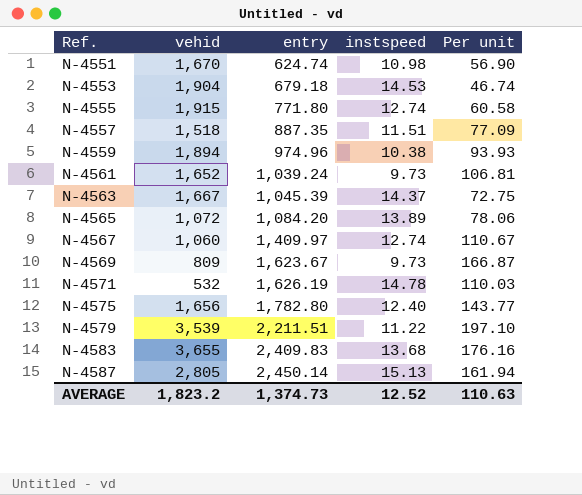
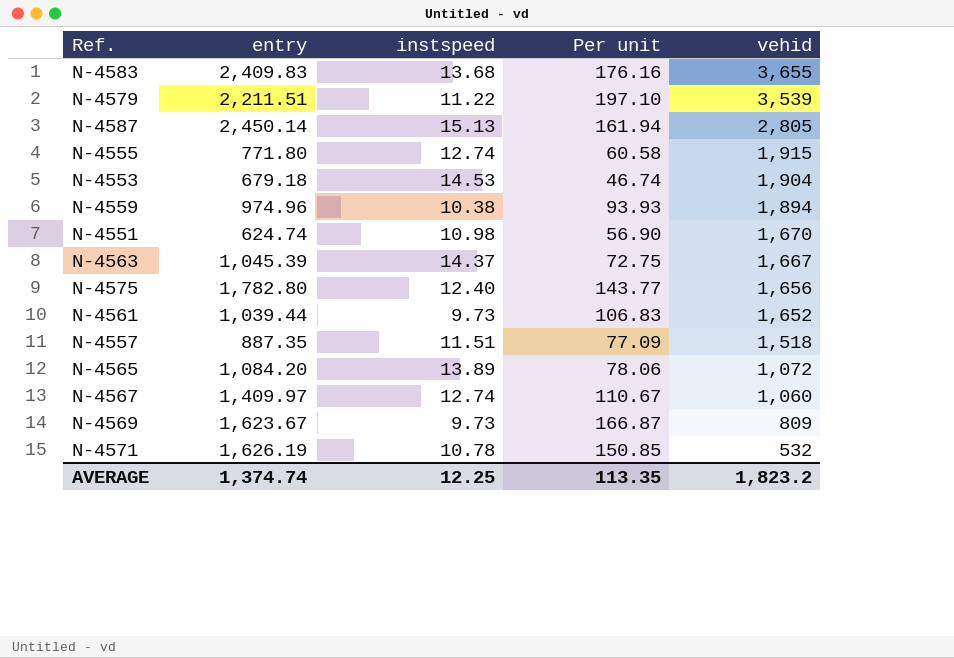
row order: Ref. ascending -> vehid descending
column vehid | position: 2 -> 5
N-4561 | entry: 1,039.24 -> 1,039.44
N-4561 | Per unit: 106.81 -> 106.83
N-4571 | instspeed: 14.78 -> 10.78
N-4571 | Per unit: 110.03 -> 150.85
AVERAGE | entry: 1,374.73 -> 1,374.74
AVERAGE | instspeed: 12.52 -> 12.25
AVERAGE | Per unit: 110.63 -> 113.35

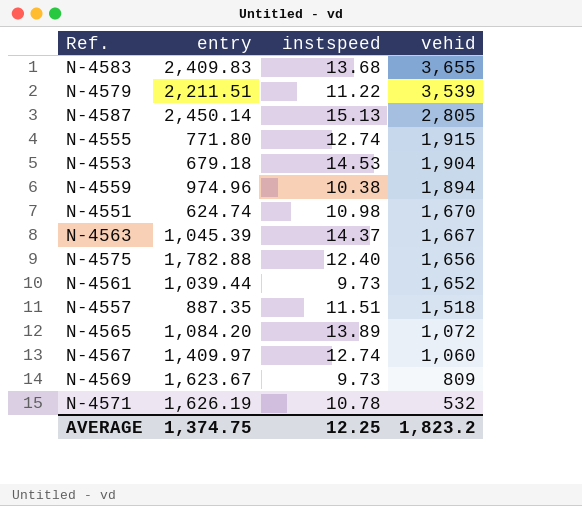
column Per unit | formula: [entry] / [instspeed] -> none
N-4575 | entry: 1,782.80 -> 1,782.88
AVERAGE | entry: 1,374.74 -> 1,374.75

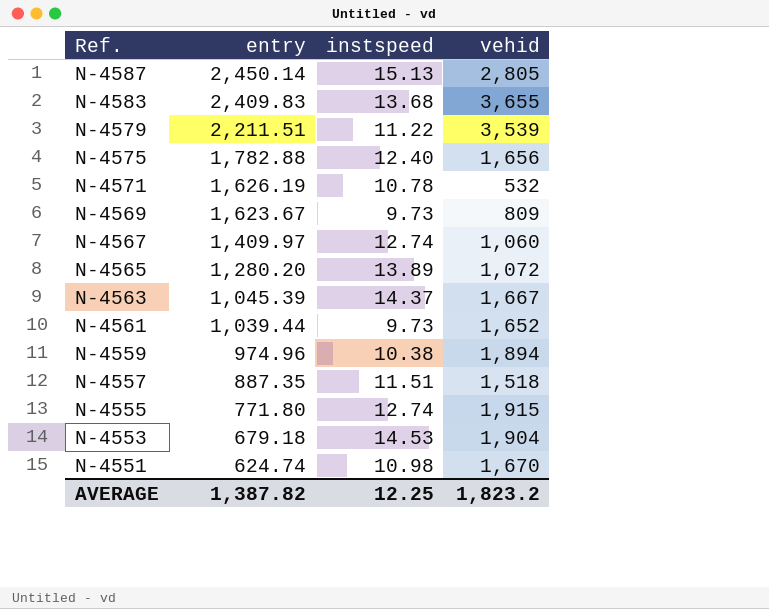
row order: vehid descending -> Ref. descending
N-4565 | entry: 1,084.20 -> 1,280.20
AVERAGE | entry: 1,374.75 -> 1,387.82

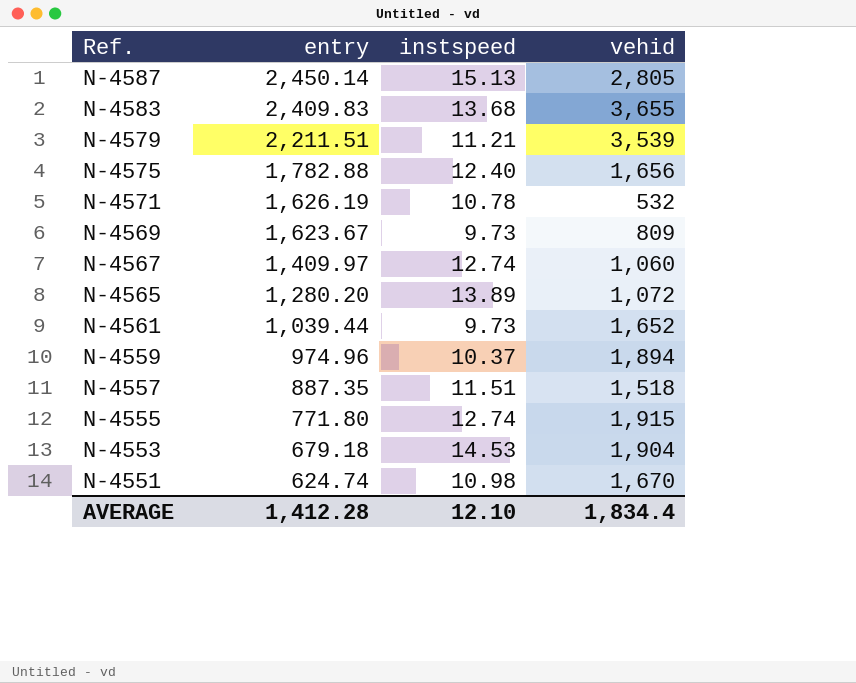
row N-4563: 1,045.39 | 14.37 | 1,667 -> none
N-4579 | instspeed: 11.22 -> 11.21
N-4559 | instspeed: 10.38 -> 10.37
AVERAGE | entry: 1,387.82 -> 1,412.28
AVERAGE | instspeed: 12.25 -> 12.10
AVERAGE | vehid: 1,823.2 -> 1,834.4

